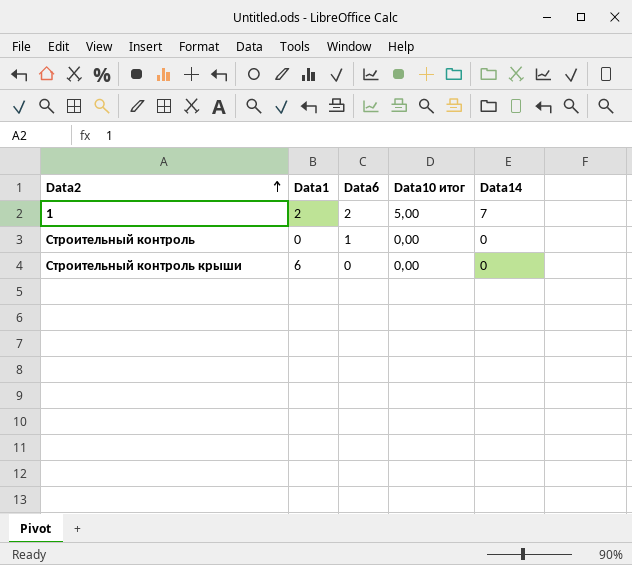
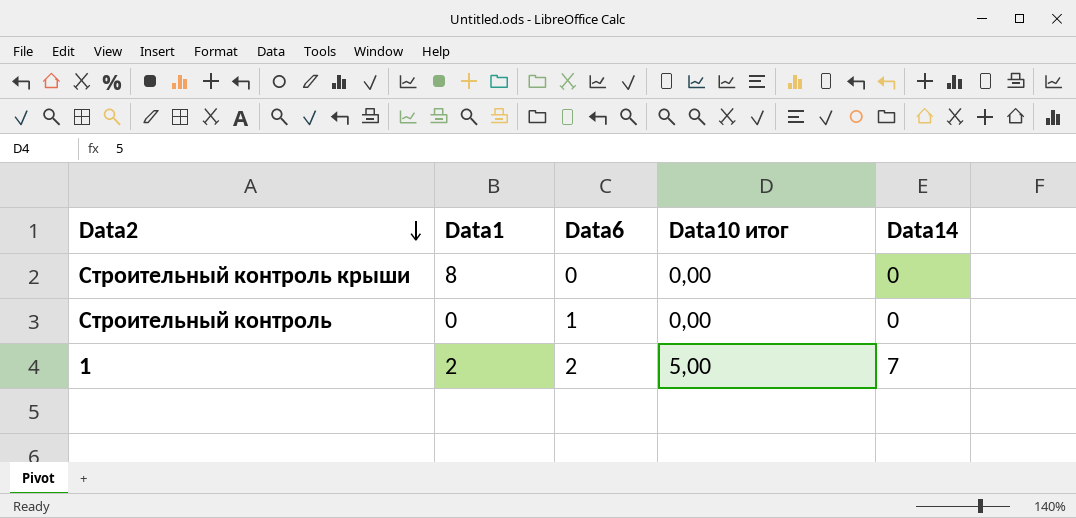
row order: Data2 ascending -> Data2 descending
Строительный контроль крыши | Data1: 6 -> 8

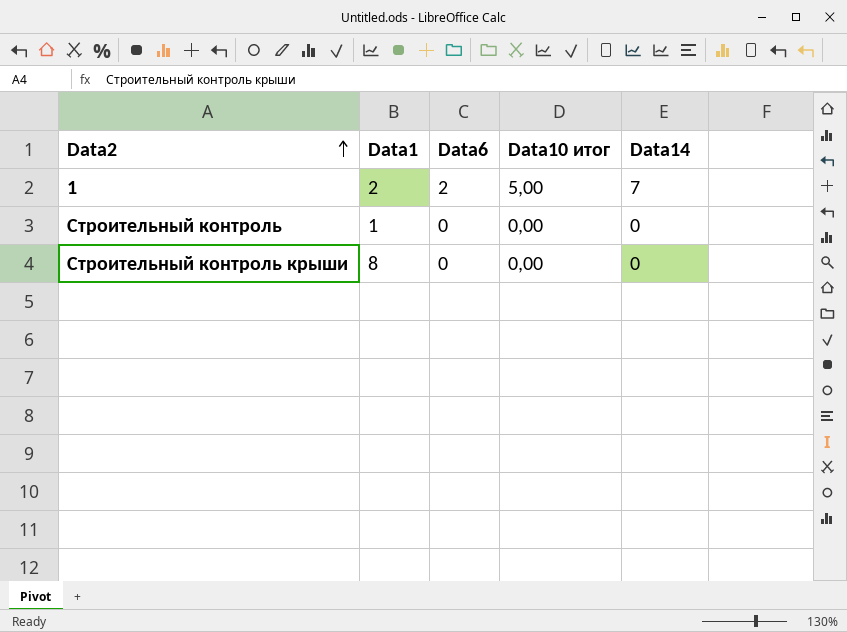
row order: Data2 descending -> Data2 ascending
Строительный контроль | Data1: 0 -> 1
Строительный контроль | Data6: 1 -> 0

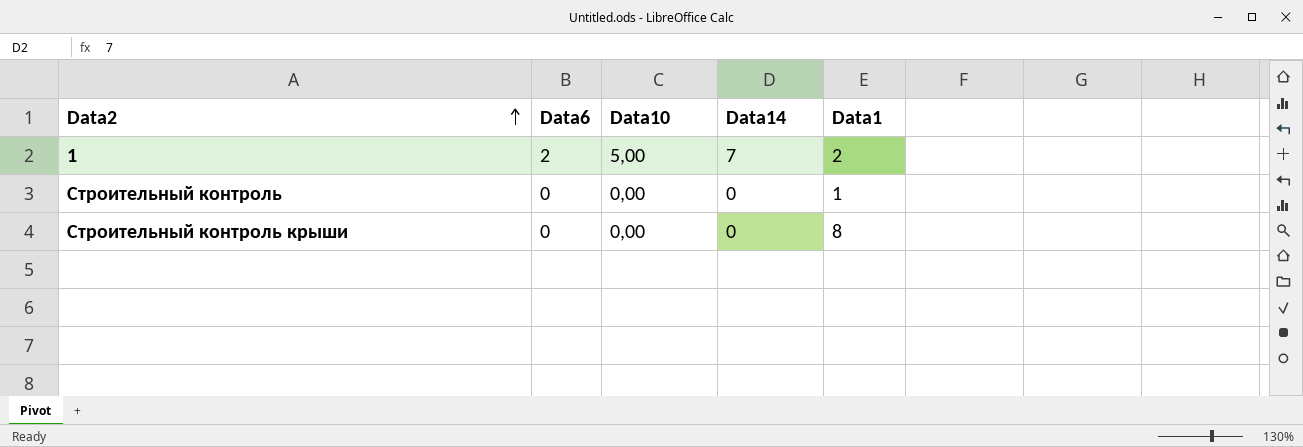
column name: Data10 итог -> Data10
column Data1 | position: 2 -> 5

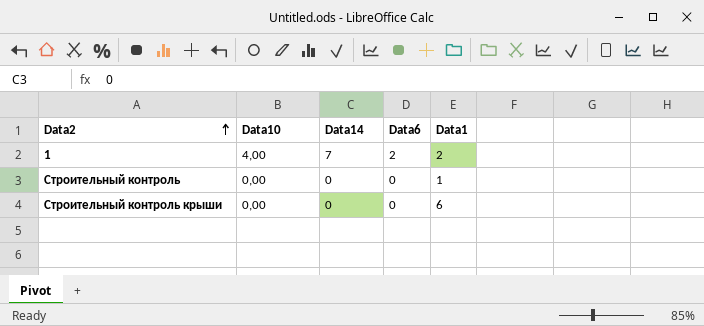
column Data6 | position: 2 -> 4
1 | Data10: 5,00 -> 4,00
Строительный контроль крыши | Data1: 8 -> 6

